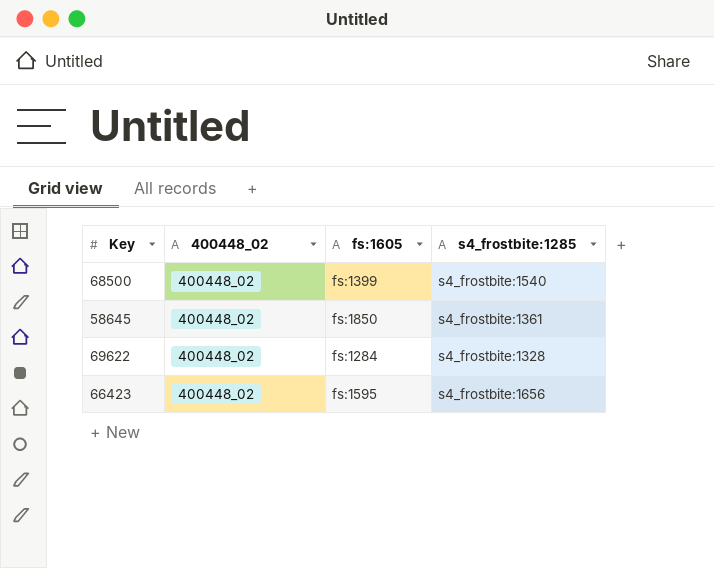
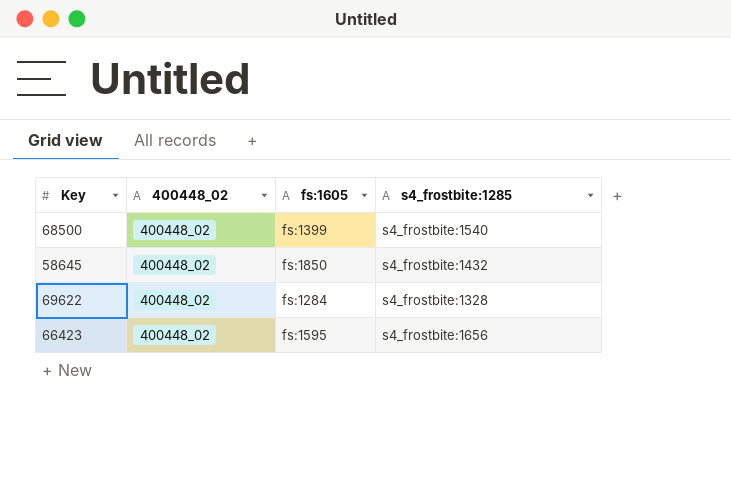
58645 | s4_frostbite:1285: s4_frostbite:1361 -> s4_frostbite:1432

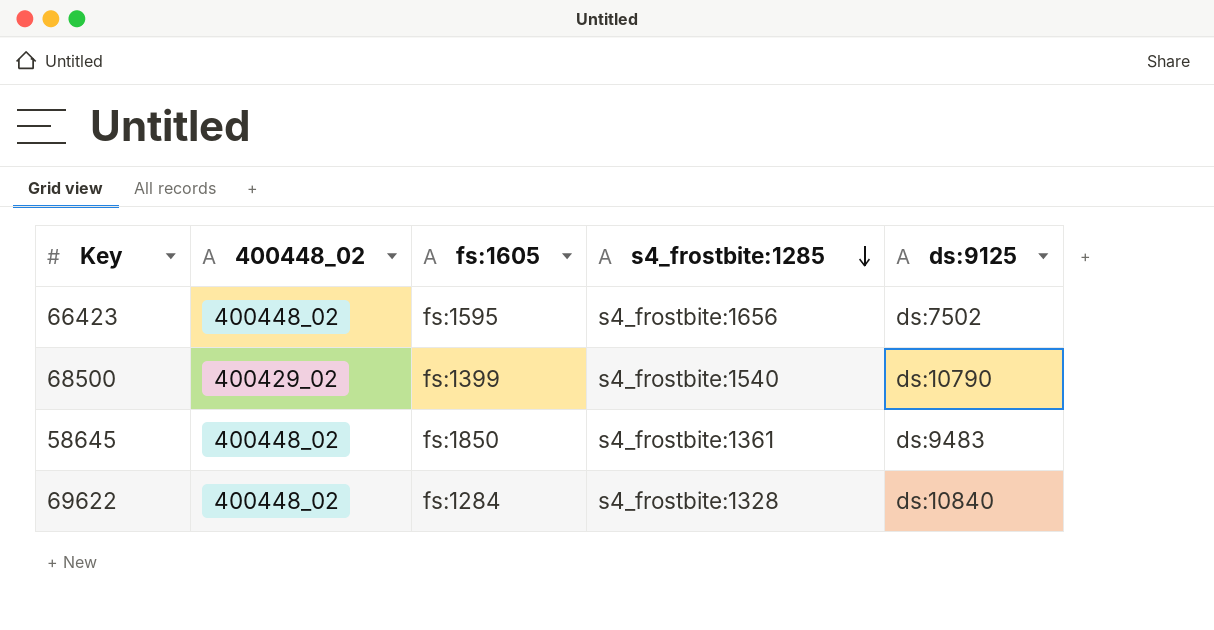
row order: none -> s4_frostbite:1285 descending
column ds:9125 | position: none -> 5
68500 | 400448_02: 400448_02 -> 400429_02
58645 | s4_frostbite:1285: s4_frostbite:1432 -> s4_frostbite:1361

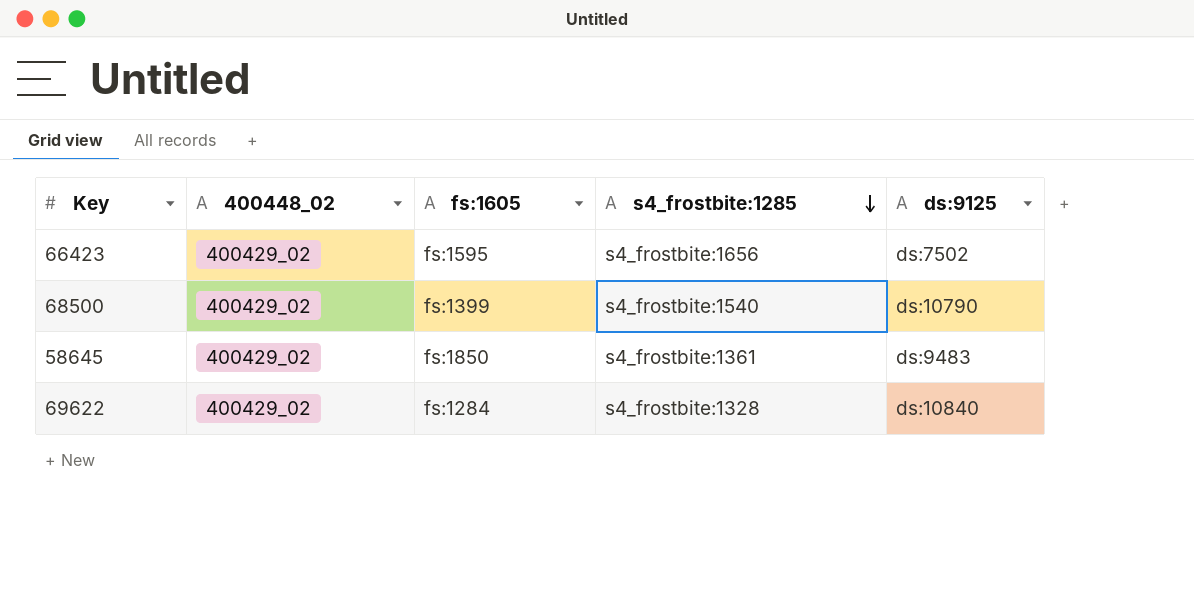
66423 | 400448_02: 400448_02 -> 400429_02
58645 | 400448_02: 400448_02 -> 400429_02
69622 | 400448_02: 400448_02 -> 400429_02

